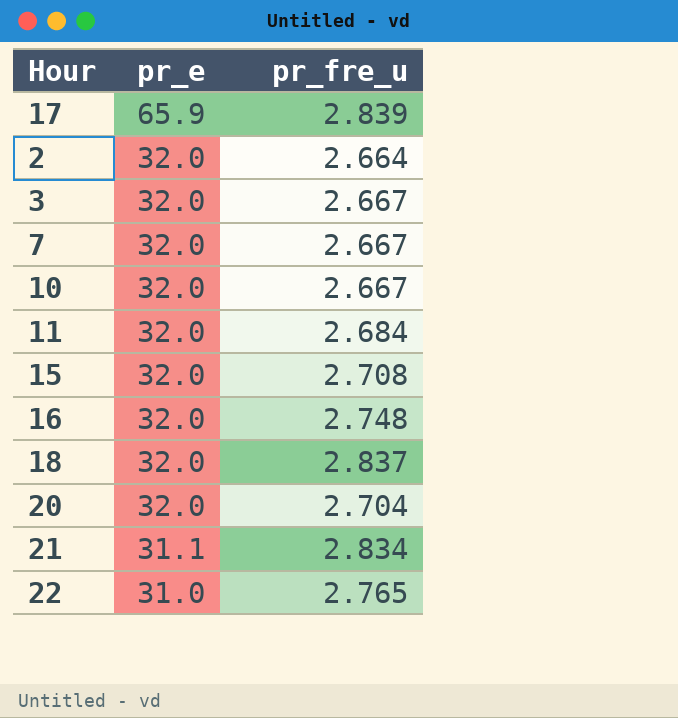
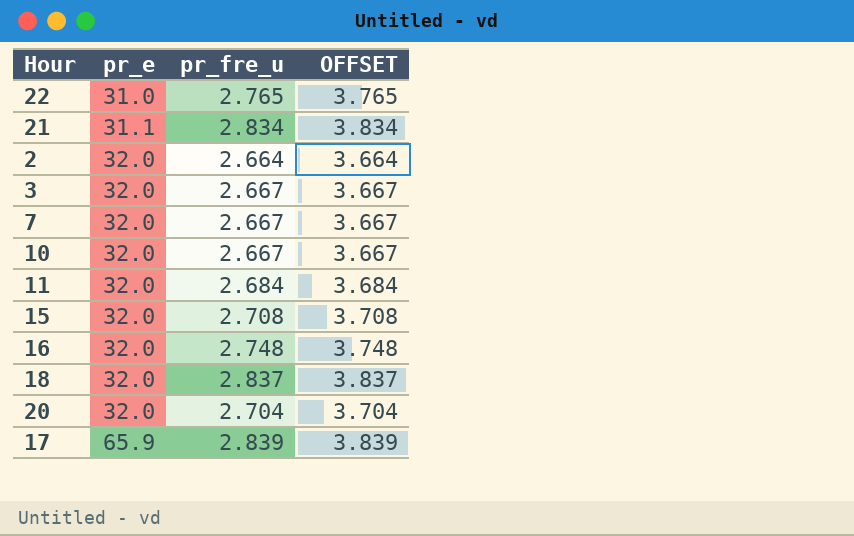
row order: pr_e descending -> pr_e ascending
column OFFSET | formula: none -> [pr_fre_u] + 1

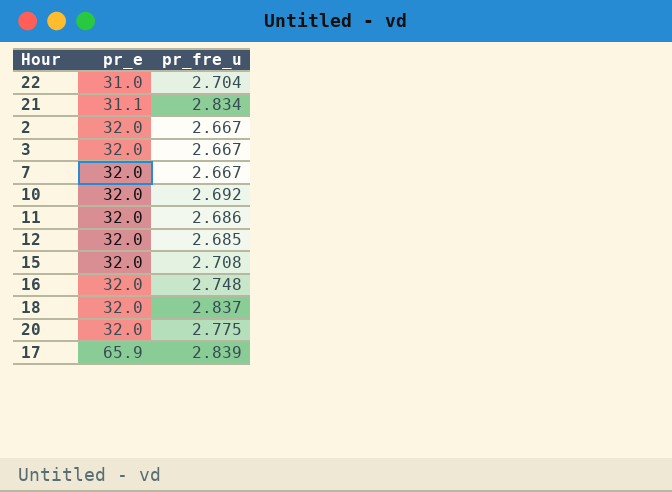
column OFFSET | formula: [pr_fre_u] + 1 -> none
22 | pr_fre_u: 2.765 -> 2.704
2 | pr_fre_u: 2.664 -> 2.667
10 | pr_fre_u: 2.667 -> 2.692
11 | pr_fre_u: 2.684 -> 2.686
row 12: none -> 32.0 | 2.685
20 | pr_fre_u: 2.704 -> 2.775

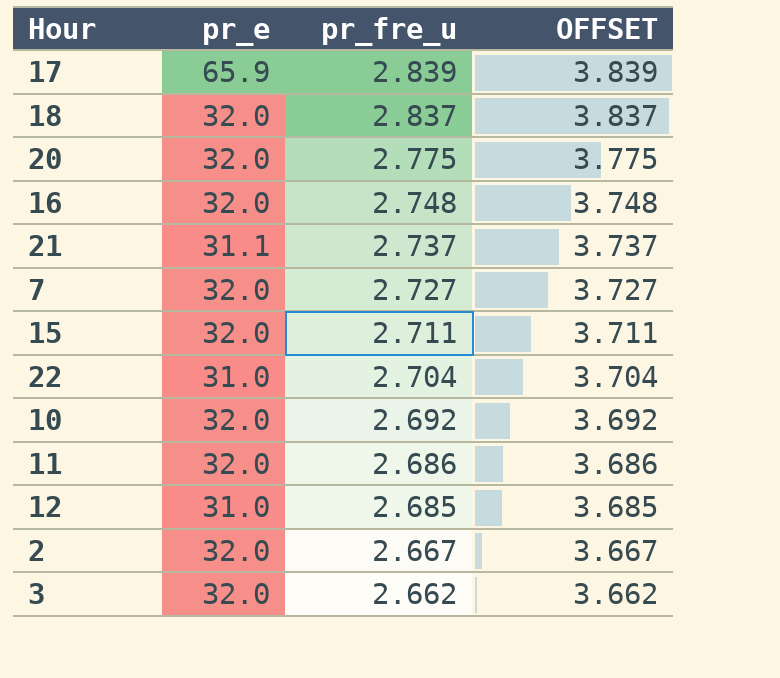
row order: pr_e ascending -> pr_fre_u descending
column OFFSET | formula: none -> [pr_fre_u] + 1
21 | pr_fre_u: 2.834 -> 2.737
7 | pr_fre_u: 2.667 -> 2.727
15 | pr_fre_u: 2.708 -> 2.711
12 | pr_e: 32.0 -> 31.0
3 | pr_fre_u: 2.667 -> 2.662

